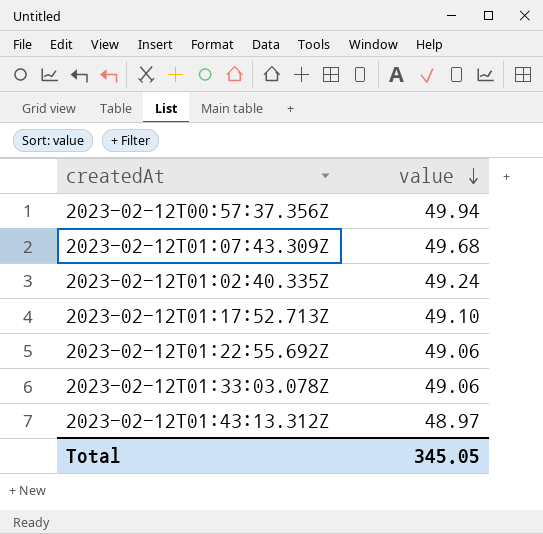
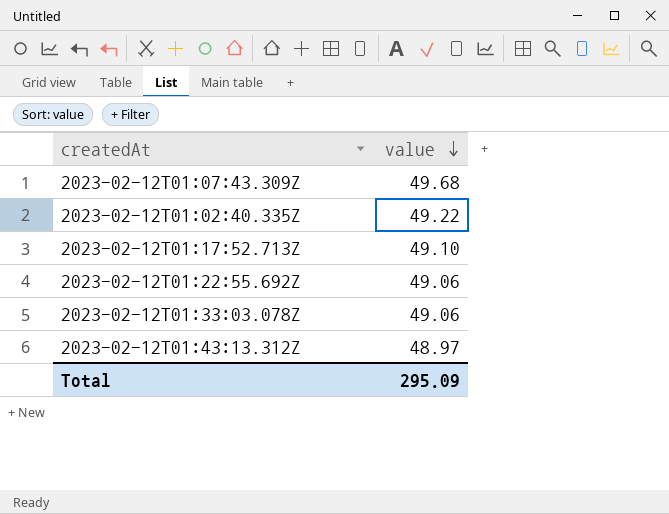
row 2023-02-12T00:57:37.356Z: 49.94 -> none
2023-02-12T01:02:40.335Z | value: 49.24 -> 49.22
Total | value: 345.05 -> 295.09

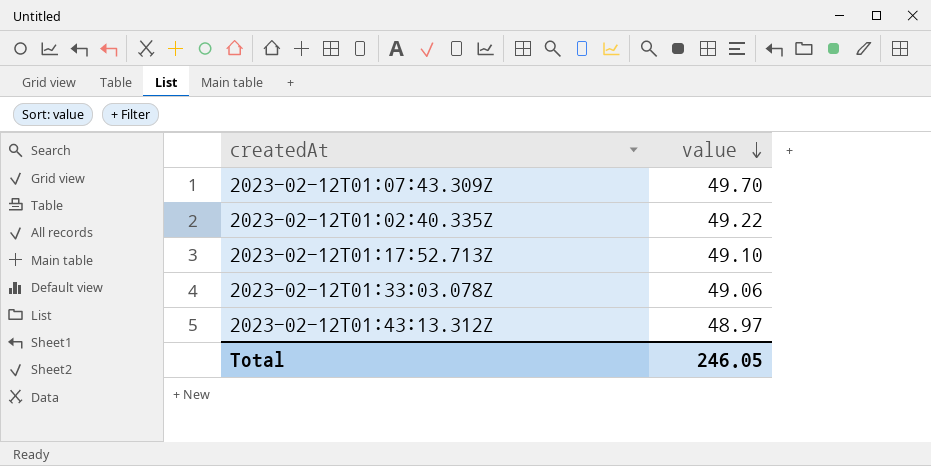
row 2023-02-12T01:22:55.692Z: 49.06 -> none
2023-02-12T01:07:43.309Z | value: 49.68 -> 49.70
Total | value: 295.09 -> 246.05

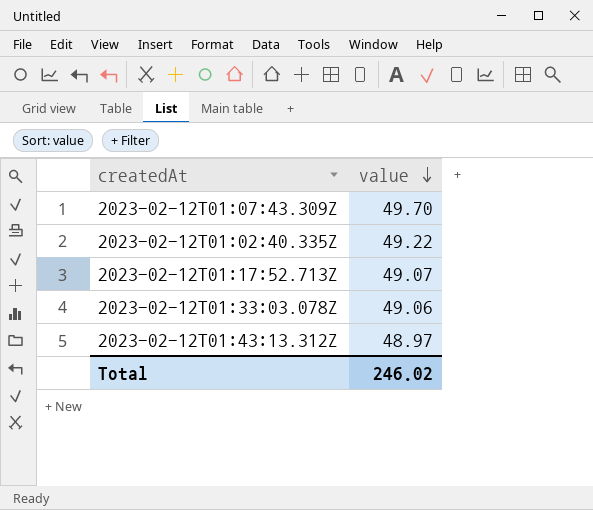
2023-02-12T01:17:52.713Z | value: 49.10 -> 49.07
Total | value: 246.05 -> 246.02

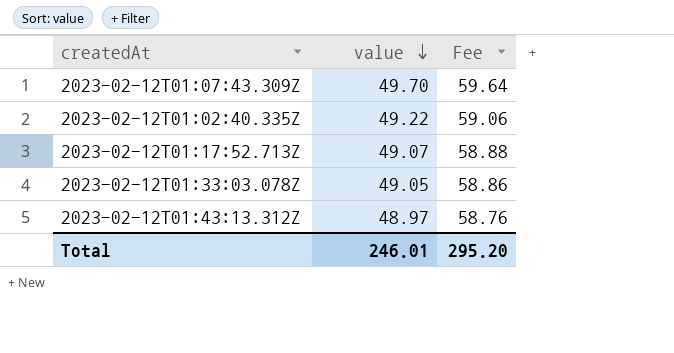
column Fee | formula: none -> [value] * 1.2
2023-02-12T01:33:03.078Z | value: 49.06 -> 49.05
Total | value: 246.02 -> 246.01

